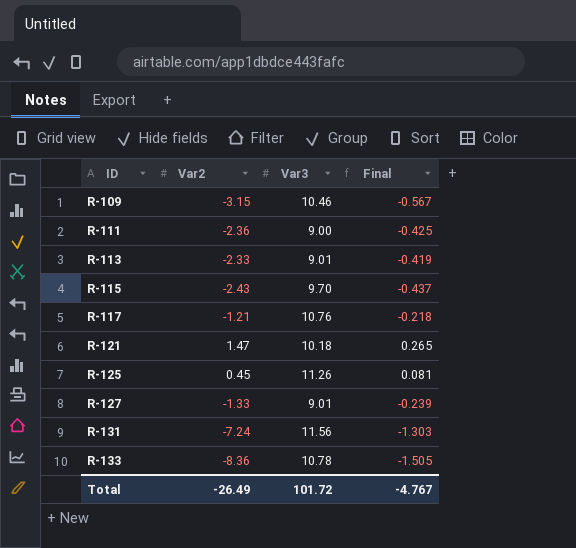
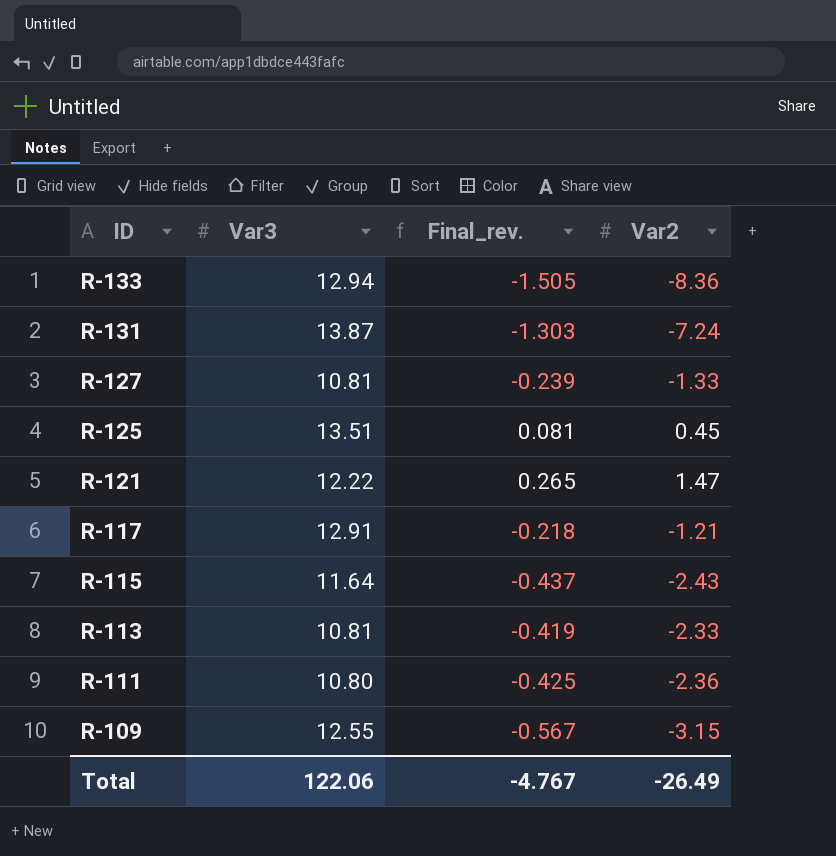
row order: ID ascending -> ID descending
column name: Final -> Final_rev.
column Var2 | position: 2 -> 4
R-133 | Var3: 10.78 -> 12.94
R-131 | Var3: 11.56 -> 13.87
R-127 | Var3: 9.01 -> 10.81
R-125 | Var3: 11.26 -> 13.51
R-121 | Var3: 10.18 -> 12.22
R-117 | Var3: 10.76 -> 12.91
R-115 | Var3: 9.70 -> 11.64
R-113 | Var3: 9.01 -> 10.81
R-111 | Var3: 9.00 -> 10.80
R-109 | Var3: 10.46 -> 12.55
Total | Var3: 101.72 -> 122.06

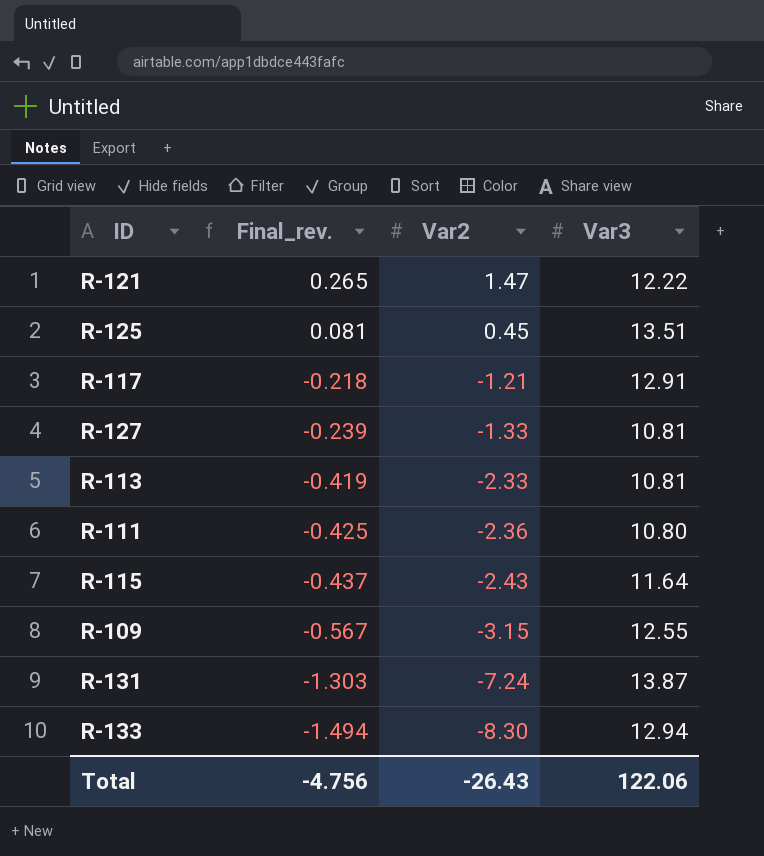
row order: ID descending -> Final_rev. descending
column Var3 | position: 2 -> 4
R-133 | Final_rev.: -1.505 -> -1.494
R-133 | Var2: -8.36 -> -8.30
Total | Final_rev.: -4.767 -> -4.756
Total | Var2: -26.49 -> -26.43

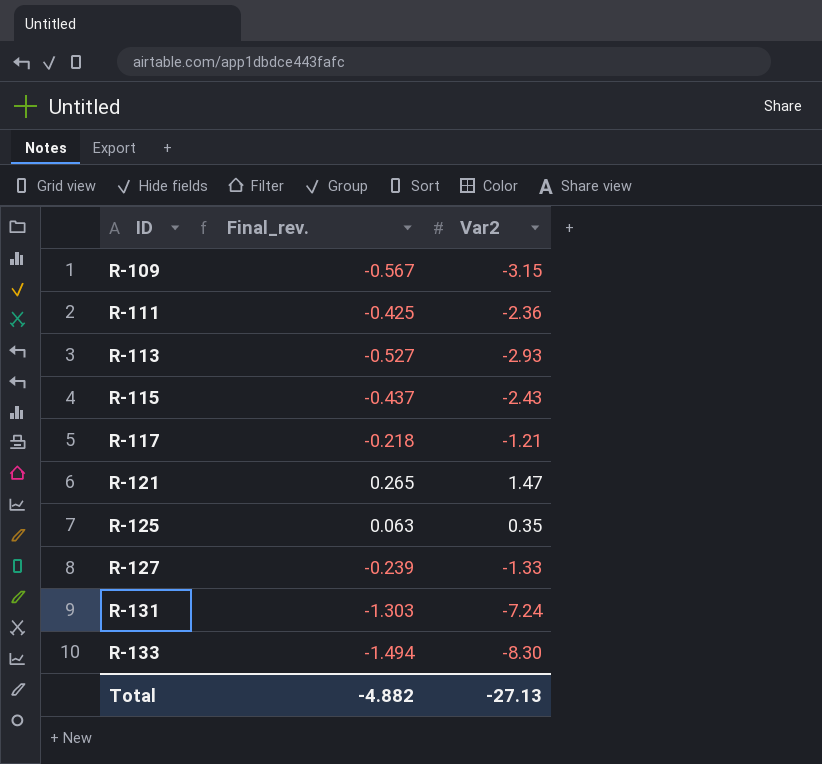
row order: Final_rev. descending -> ID ascending
column Var3 | position: 4 -> none
R-113 | Final_rev.: -0.419 -> -0.527
R-113 | Var2: -2.33 -> -2.93
R-125 | Final_rev.: 0.081 -> 0.063
R-125 | Var2: 0.45 -> 0.35
Total | Final_rev.: -4.756 -> -4.882
Total | Var2: -26.43 -> -27.13

